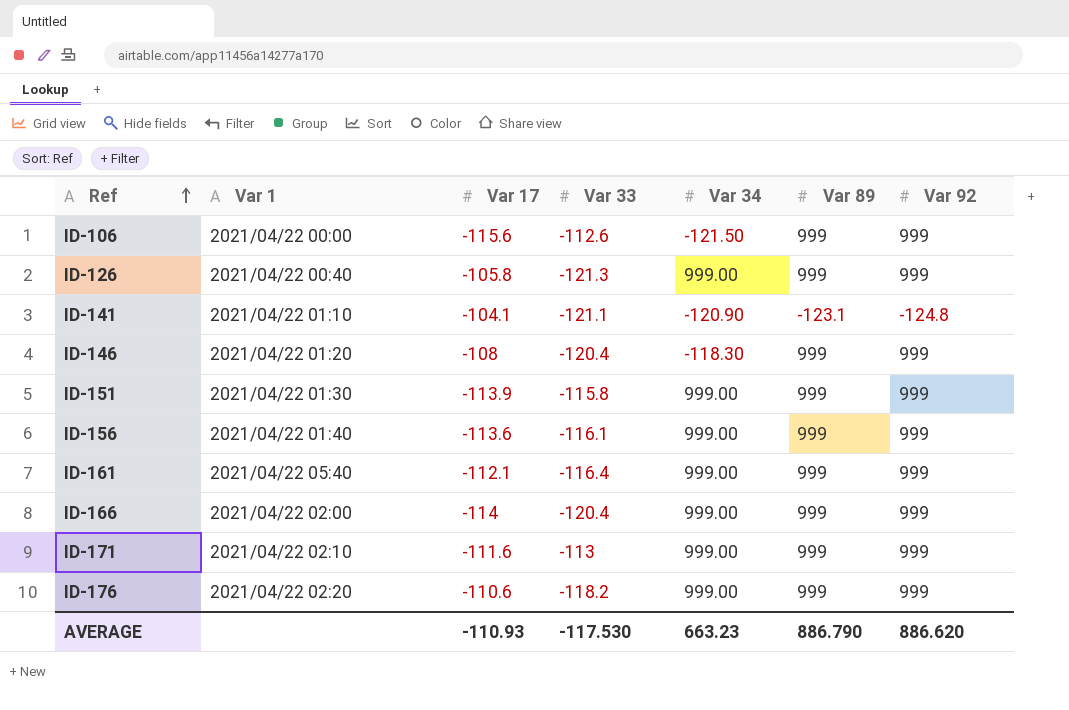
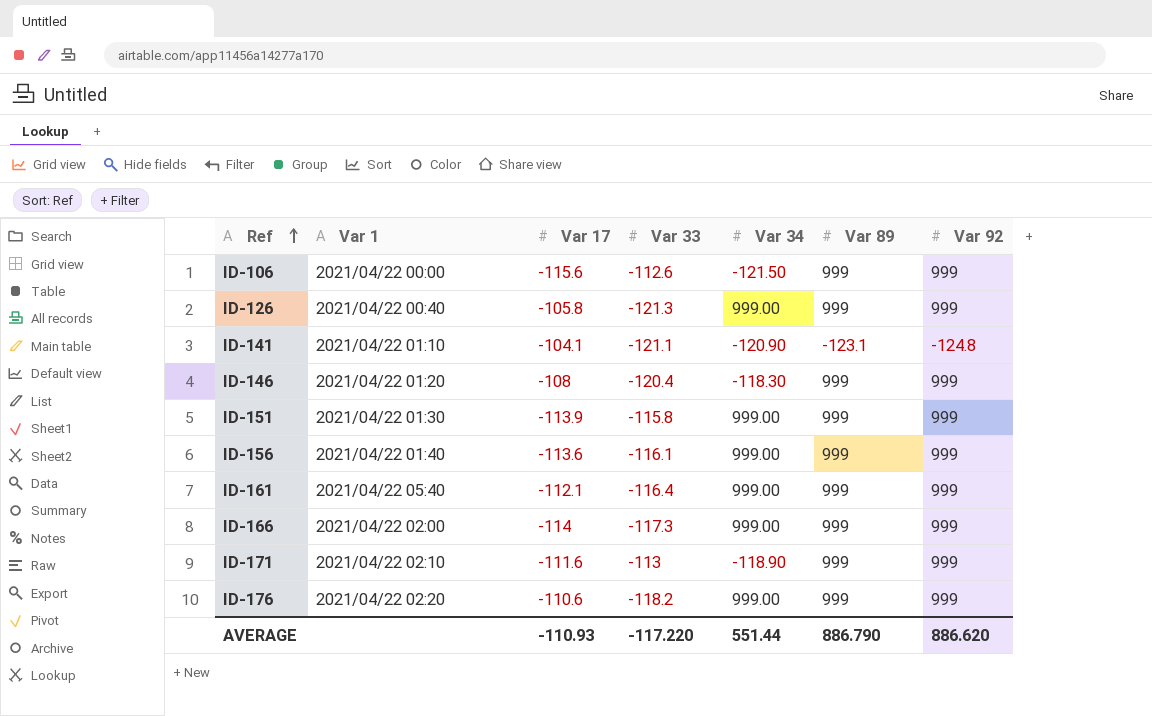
ID-166 | Var 33: -120.4 -> -117.3
ID-171 | Var 34: 999.00 -> -118.90
AVERAGE | Var 33: -117.530 -> -117.220
AVERAGE | Var 34: 663.23 -> 551.44

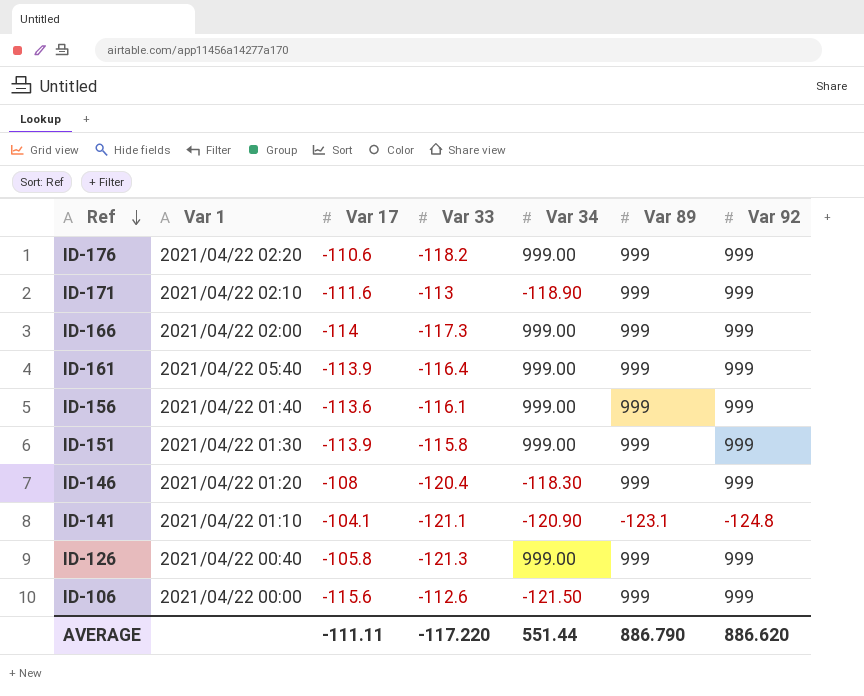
row order: Ref ascending -> Ref descending
ID-161 | Var 17: -112.1 -> -113.9
AVERAGE | Var 17: -110.93 -> -111.11

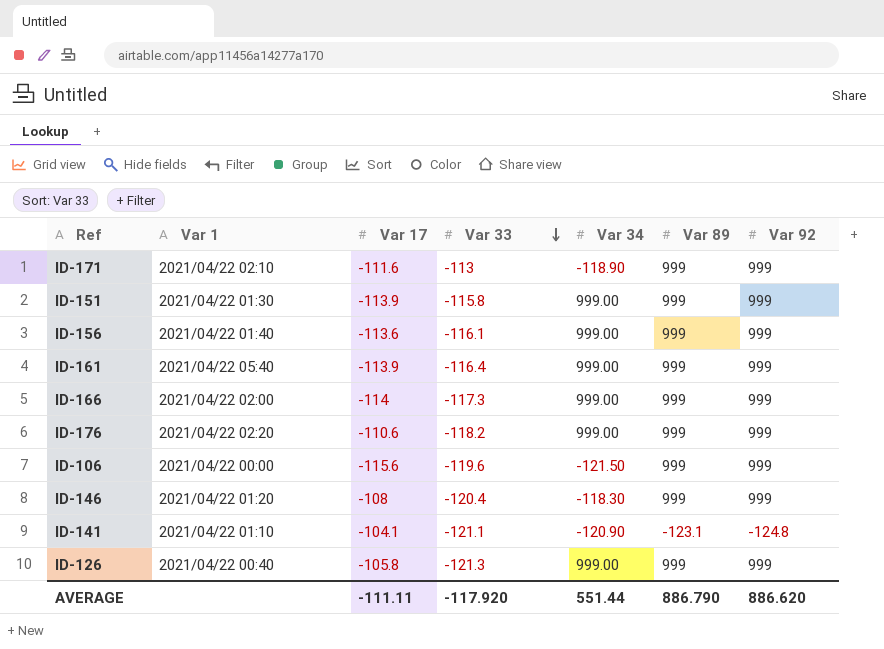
row order: Ref descending -> Var 33 descending
ID-106 | Var 33: -112.6 -> -119.6
AVERAGE | Var 33: -117.220 -> -117.920

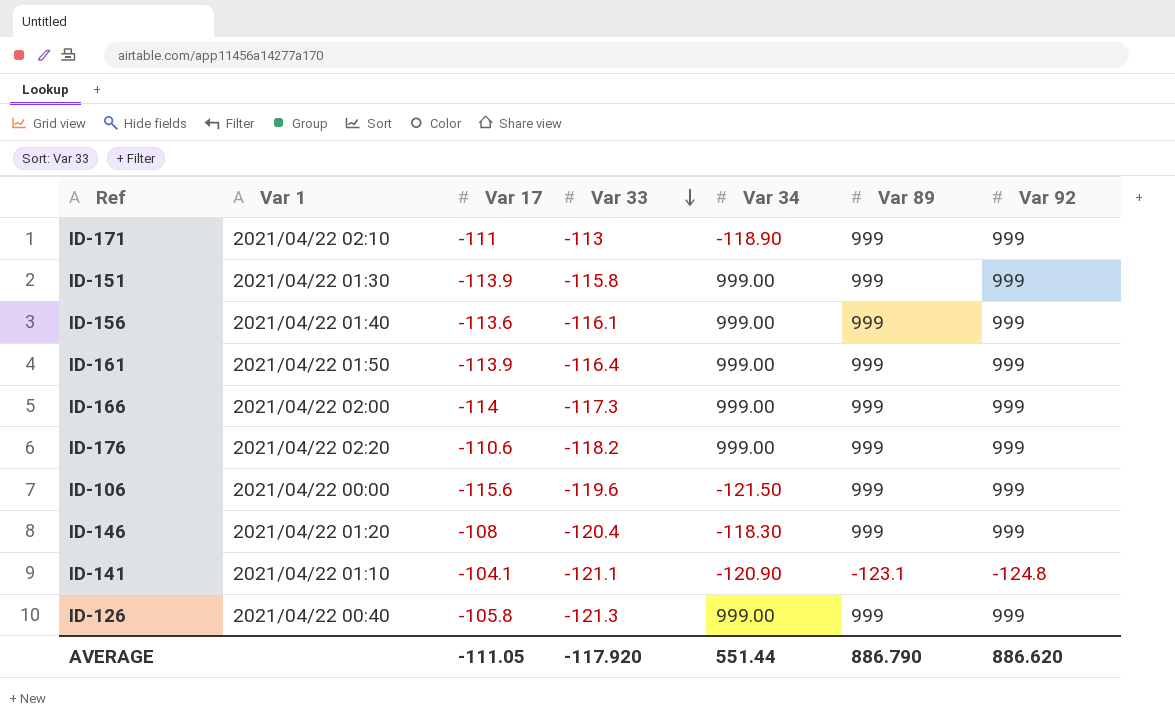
ID-171 | Var 17: -111.6 -> -111
ID-161 | Var 1: 2021/04/22 05:40 -> 2021/04/22 01:50
AVERAGE | Var 17: -111.11 -> -111.05

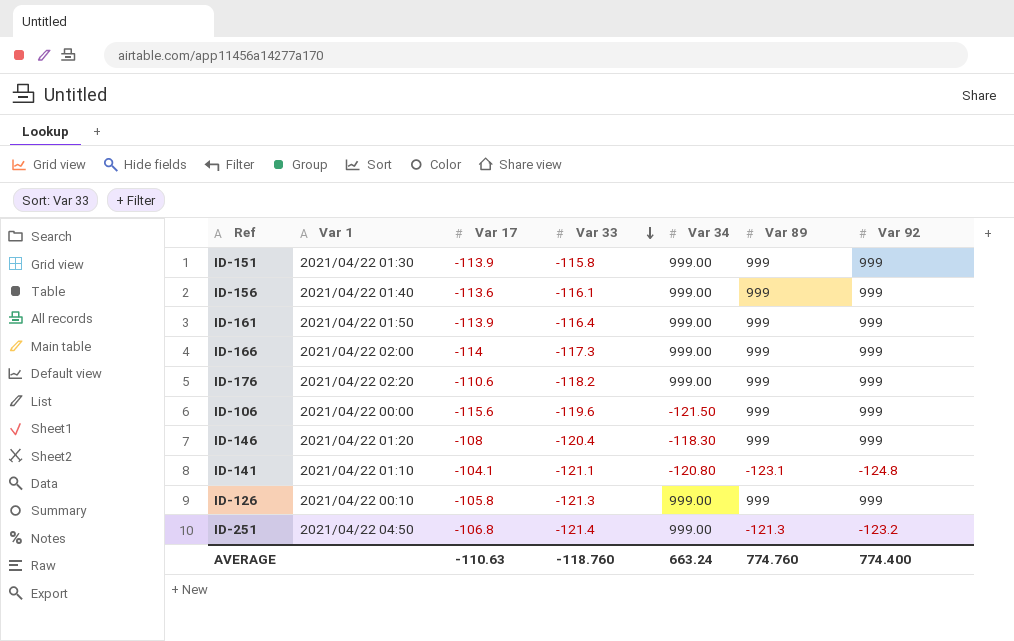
row ID-171: 2021/04/22 02:10 | -111 | -113 | -118.90 | 999 | 999 -> none
ID-141 | Var 34: -120.90 -> -120.80
ID-126 | Var 1: 2021/04/22 00:40 -> 2021/04/22 00:10
row ID-251: none -> 2021/04/22 04:50 | -106.8 | -121.4 | 999.00 | -121.3 | -123.2
AVERAGE | Var 17: -111.05 -> -110.63
AVERAGE | Var 33: -117.920 -> -118.760
AVERAGE | Var 34: 551.44 -> 663.24
AVERAGE | Var 89: 886.790 -> 774.760
AVERAGE | Var 92: 886.620 -> 774.400

